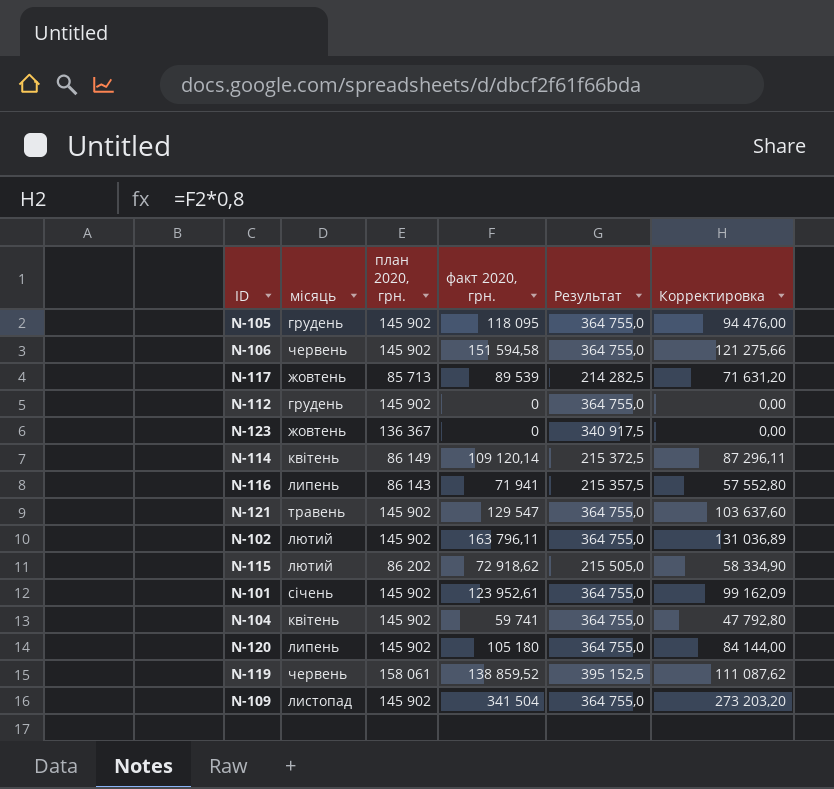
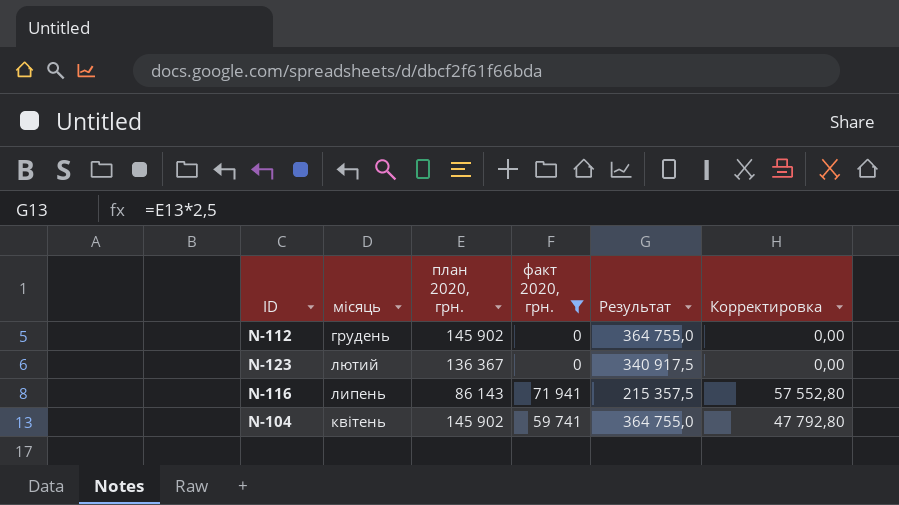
filter: none -> факт 2020, грн. <= 71 941
N-123 | місяць: жовтень -> лютий

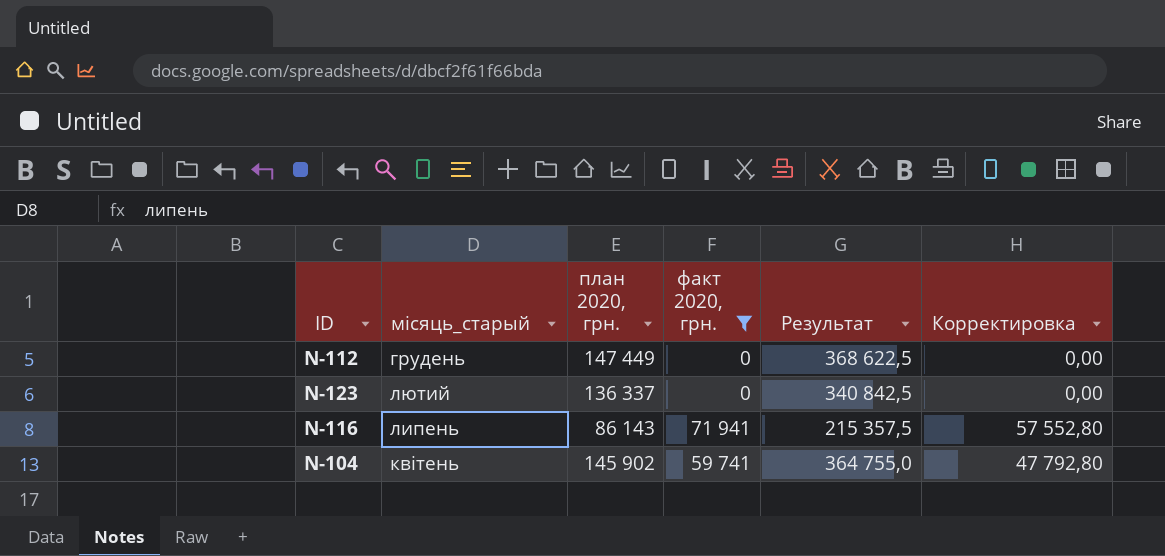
column name: місяць -> місяць_старый
N-112 | план 2020, грн.: 145 902 -> 147 449
N-112 | Результат: 364 755,0 -> 368 622,5
N-123 | план 2020, грн.: 136 367 -> 136 337
N-123 | Результат: 340 917,5 -> 340 842,5

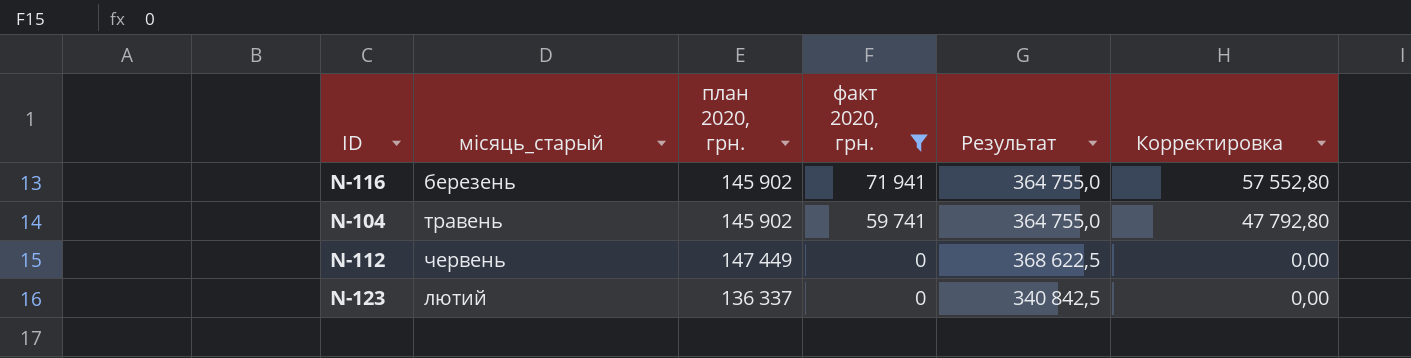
row order: none -> факт 2020, грн. descending
N-116 | місяць_старый: липень -> березень
N-116 | план 2020, грн.: 86 143 -> 145 902
N-116 | Результат: 215 357,5 -> 364 755,0
N-104 | місяць_старый: квітень -> травень
N-112 | місяць_старый: грудень -> червень

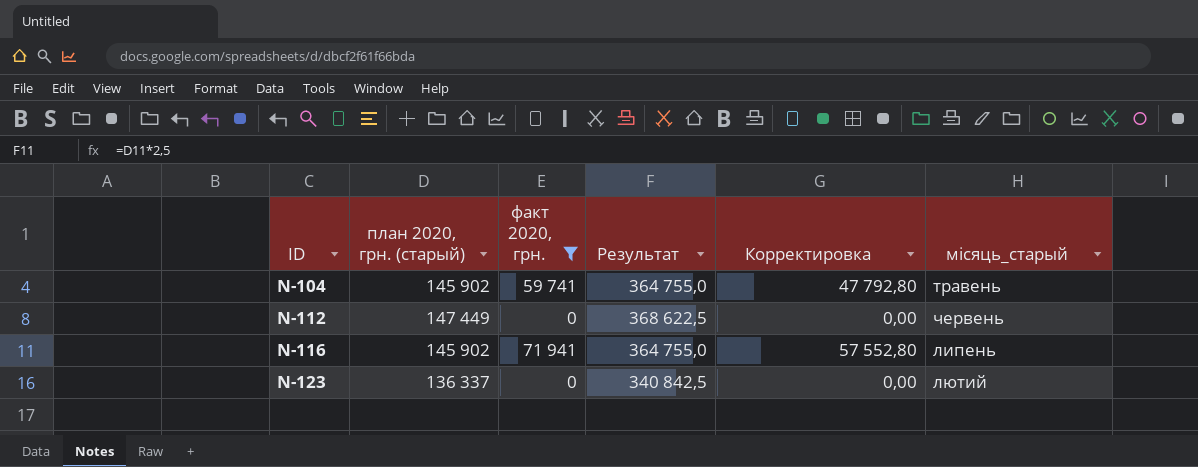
row order: факт 2020, грн. descending -> ID ascending
column name: план 2020, грн. -> план 2020, грн. (старый)
column місяць_старый | position: 2 -> 6
N-116 | місяць_старый: березень -> липень

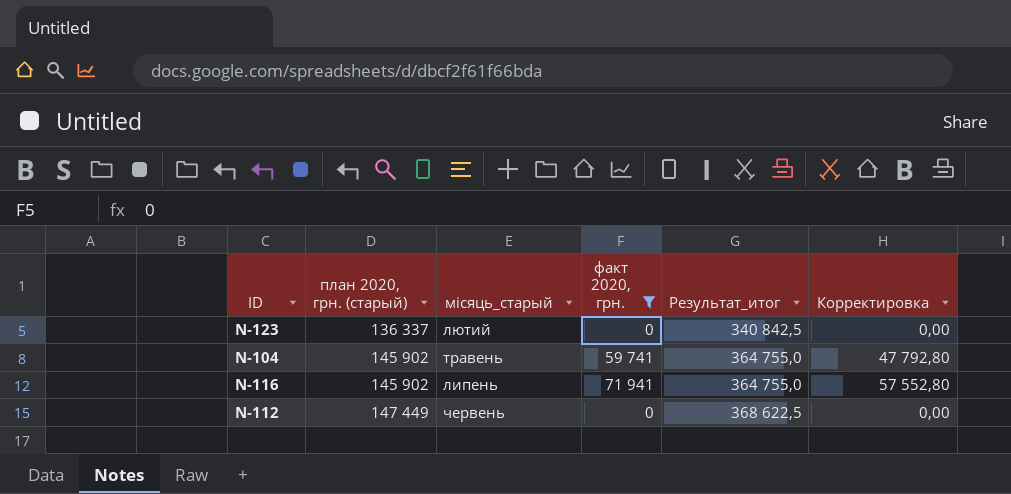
row order: ID ascending -> план 2020, грн. (старый) ascending
column місяць_старый | position: 6 -> 3
column name: Результат -> Результат_итог

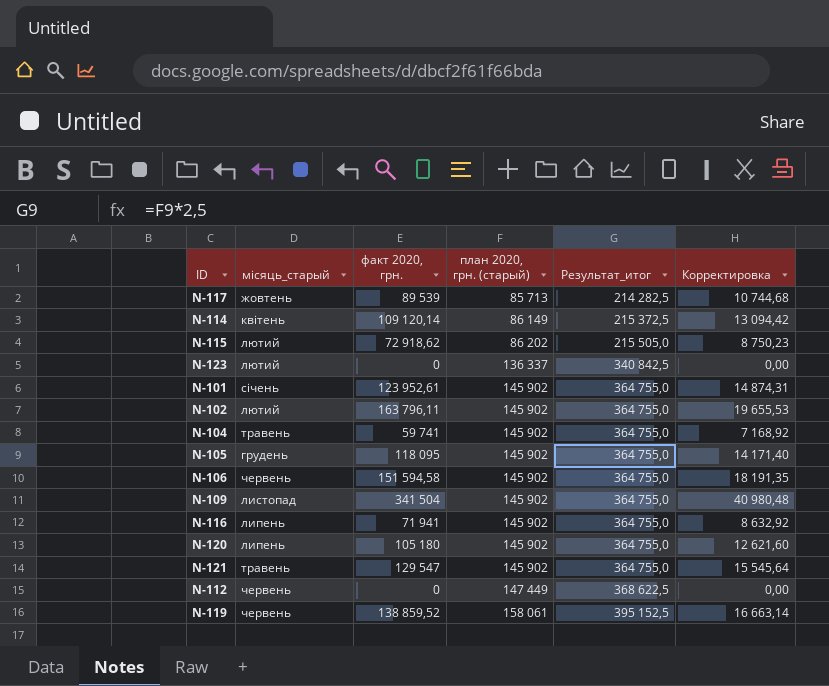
filter: факт 2020, грн. <= 71 941 -> none
column план 2020, грн. (старый) | position: 2 -> 4
column Корректировка | formula: [факт 2020, грн.] * 0,8 -> [факт 2020, грн.] * 0,12

